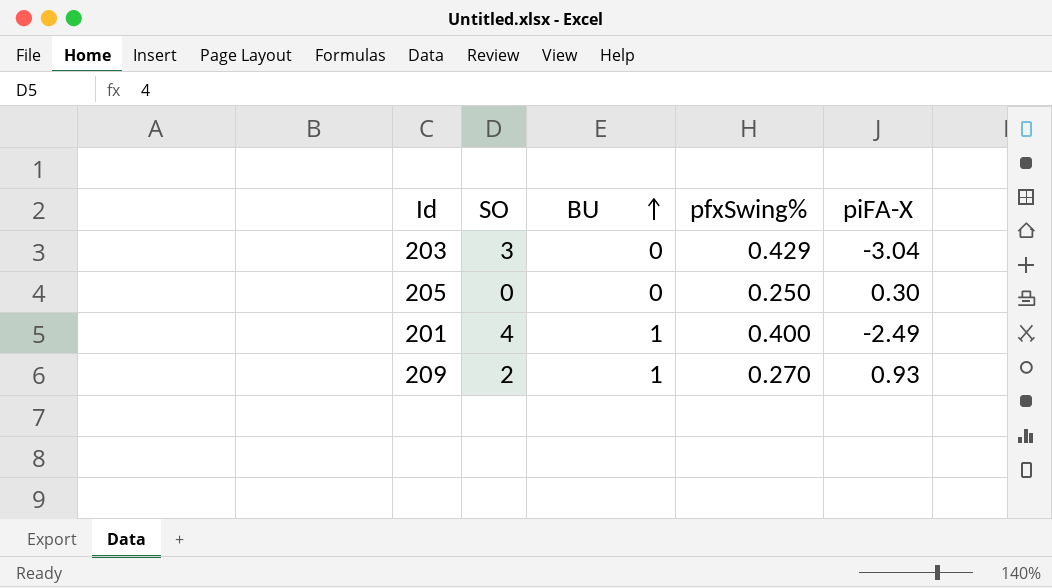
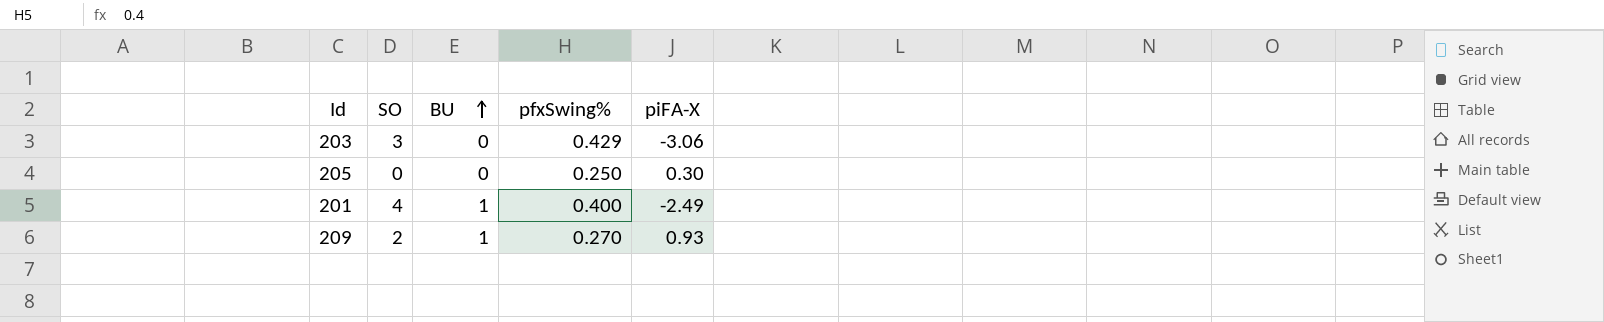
203 | piFA-X: -3.04 -> -3.06

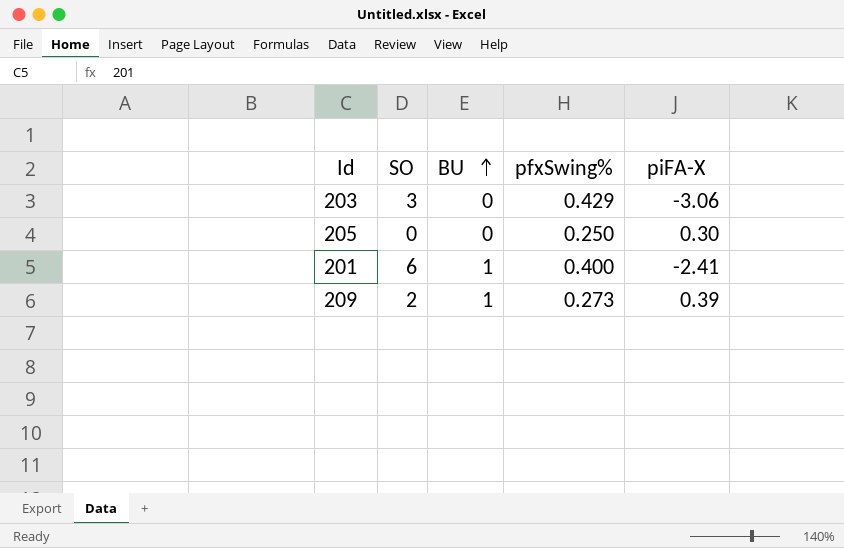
201 | SO: 4 -> 6
201 | piFA-X: -2.49 -> -2.41
209 | pfxSwing%: 0.270 -> 0.273
209 | piFA-X: 0.93 -> 0.39

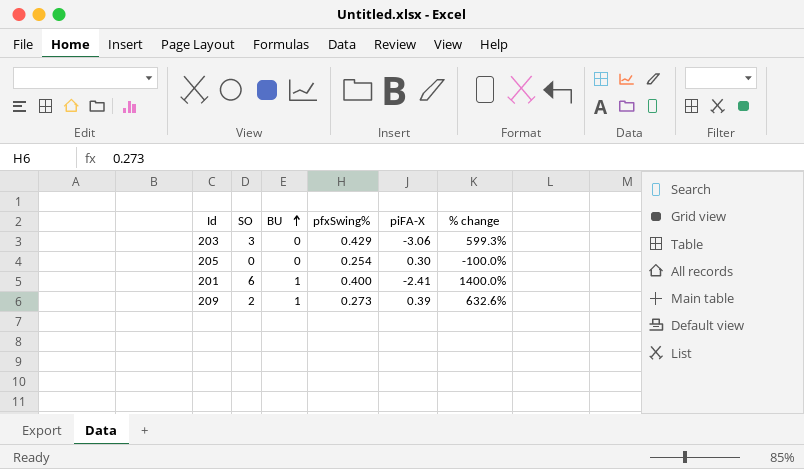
column % change | formula: none -> ([SO] - [pfxSwing%]) / [pfxSwing%]
205 | pfxSwing%: 0.250 -> 0.254

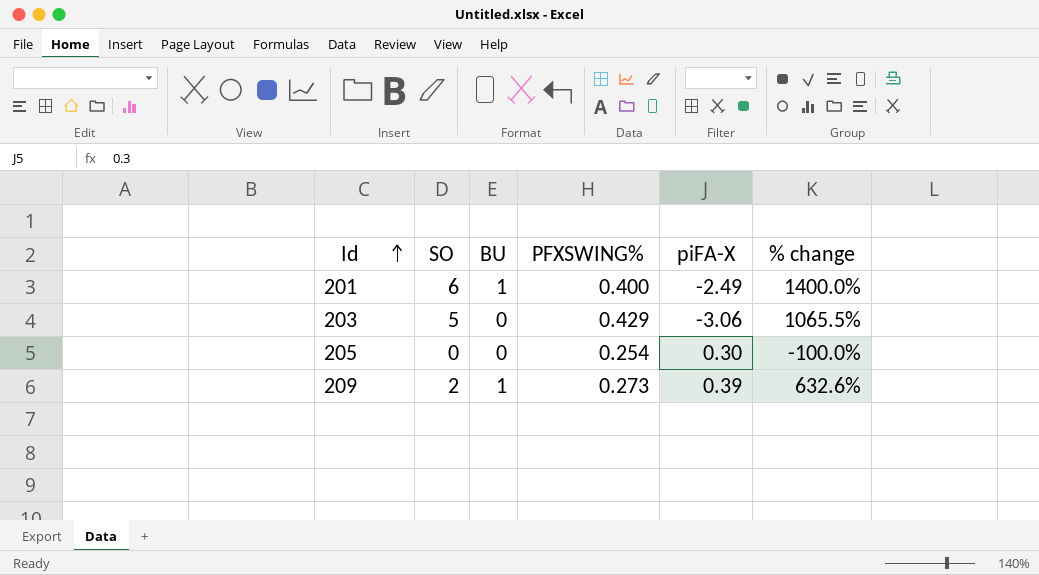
row order: BU ascending -> Id ascending
column name: pfxSwing% -> PFXSWING%
201 | piFA-X: -2.41 -> -2.49
203 | SO: 3 -> 5
203 | % change: 599.3% -> 1065.5%

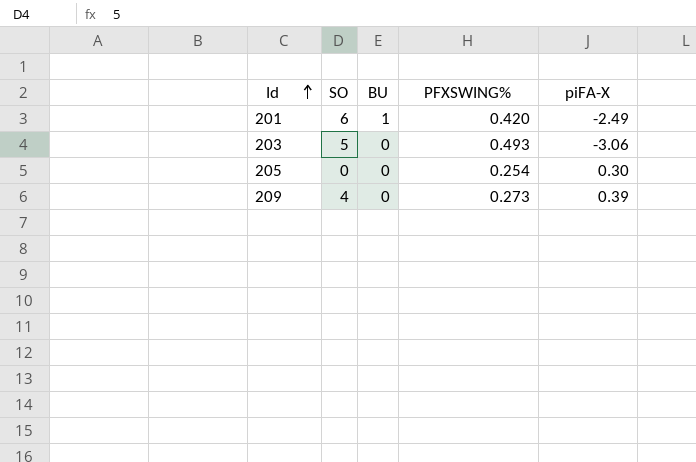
column % change | formula: ([SO] - [PFXSWING%]) / [PFXSWING%] -> none
201 | PFXSWING%: 0.400 -> 0.420
203 | PFXSWING%: 0.429 -> 0.493
209 | SO: 2 -> 4
209 | BU: 1 -> 0

